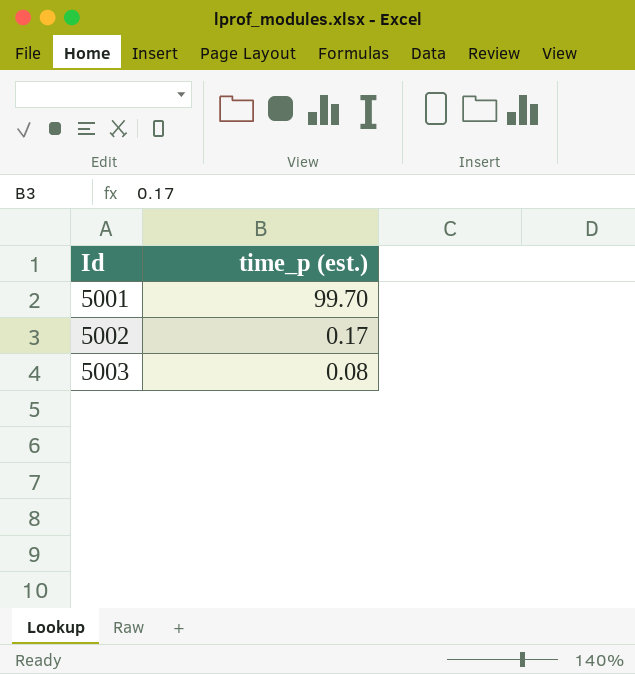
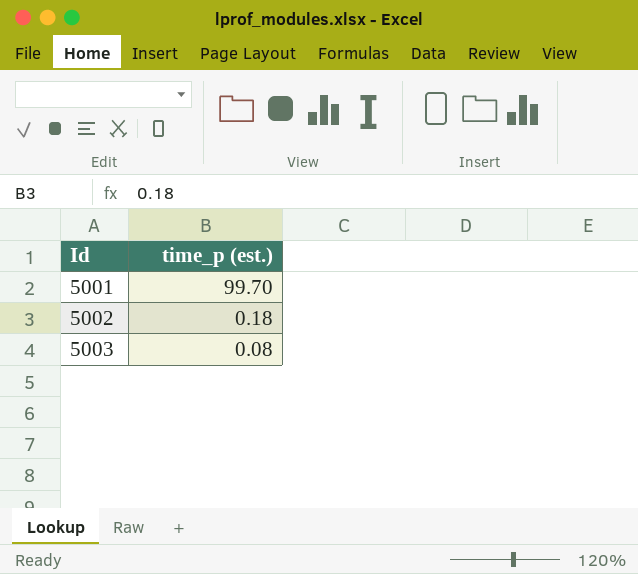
5002 | time_p (est.): 0.17 -> 0.18

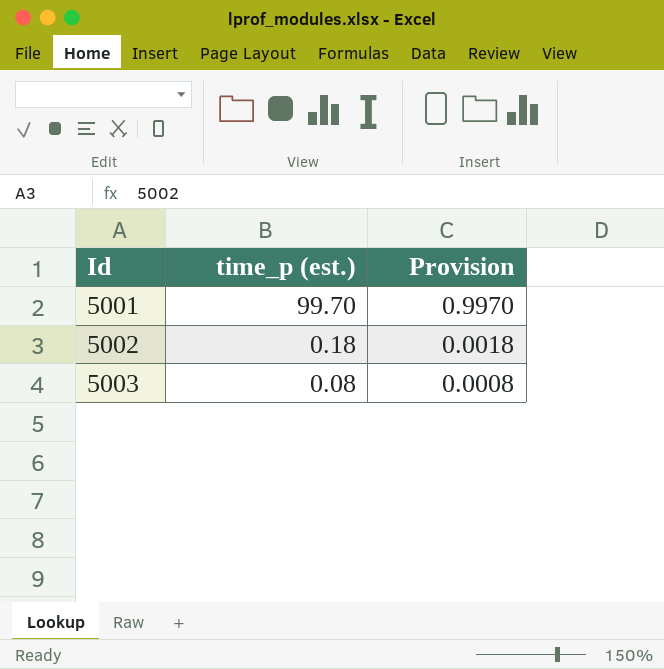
column Provision | formula: none -> [time_p (est.)] * 0.01

